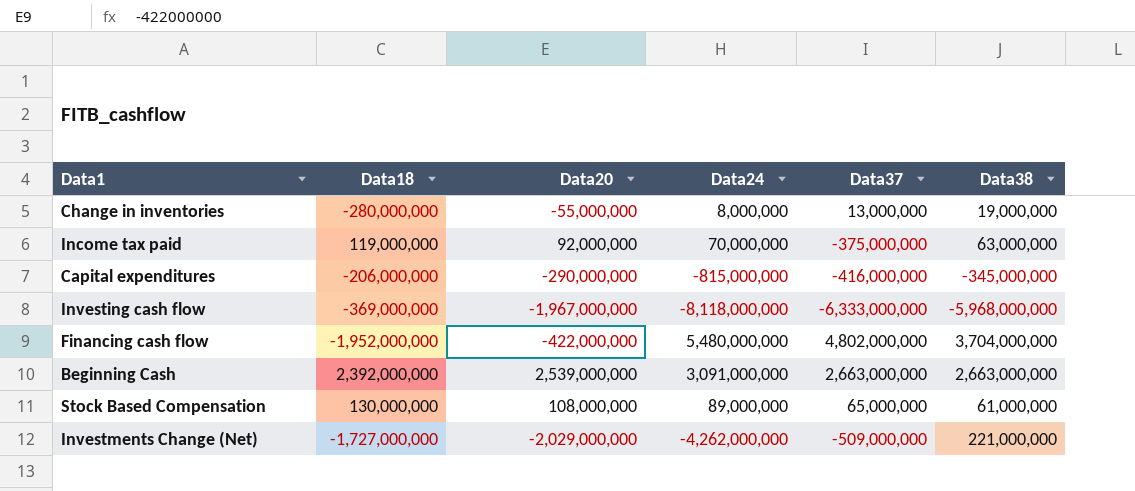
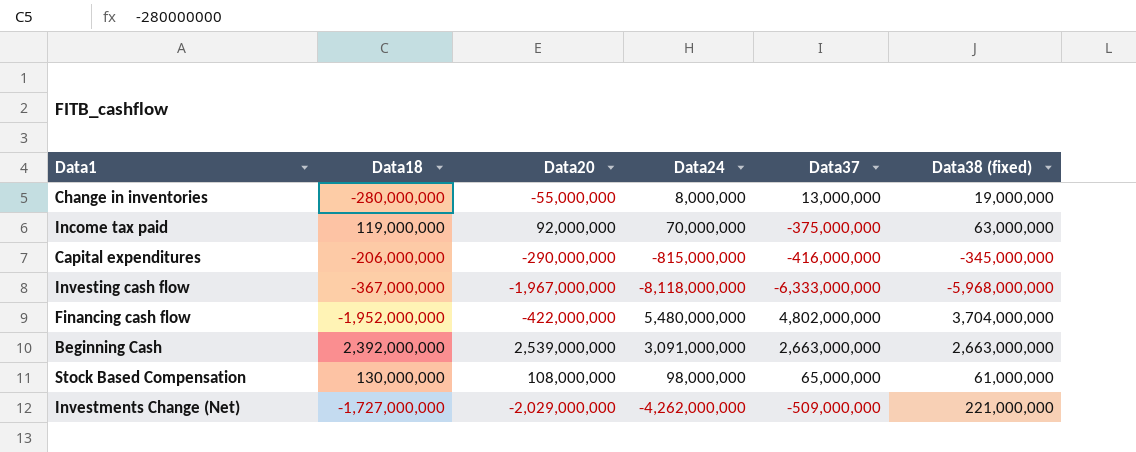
column name: Data38 -> Data38 (fixed)
Investing cash flow | Data18: -369,000,000 -> -367,000,000
Stock Based Compensation | Data24: 89,000,000 -> 98,000,000

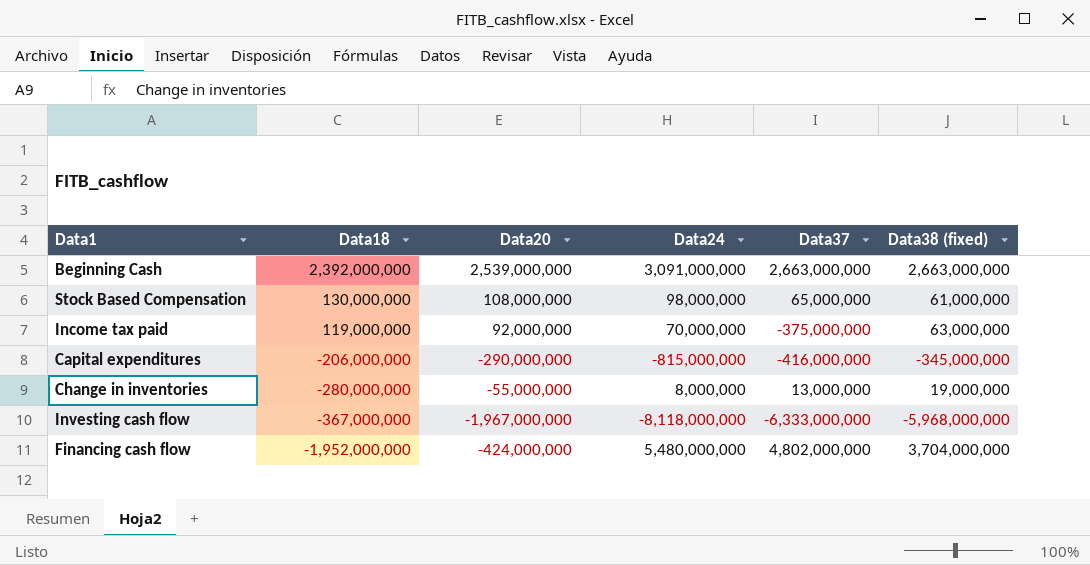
row order: none -> Data18 descending
row Investments Change (Net): -1,727,000,000 | -2,029,000,000 | -4,262,000,000 | -509,000,000 | 221,000,000 -> none
Financing cash flow | Data20: -422,000,000 -> -424,000,000

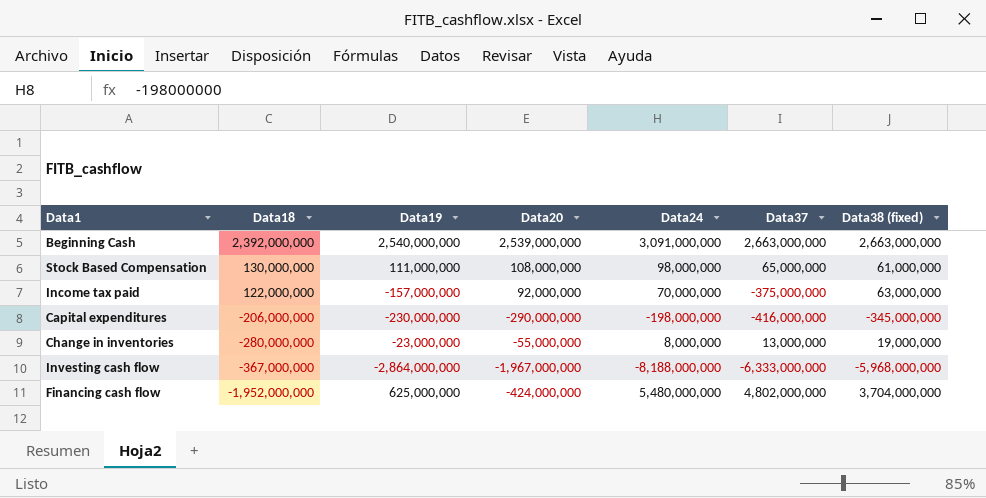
column Data19 | position: none -> 3
Income tax paid | Data18: 119,000,000 -> 122,000,000
Capital expenditures | Data24: -815,000,000 -> -198,000,000
Investing cash flow | Data24: -8,118,000,000 -> -8,188,000,000

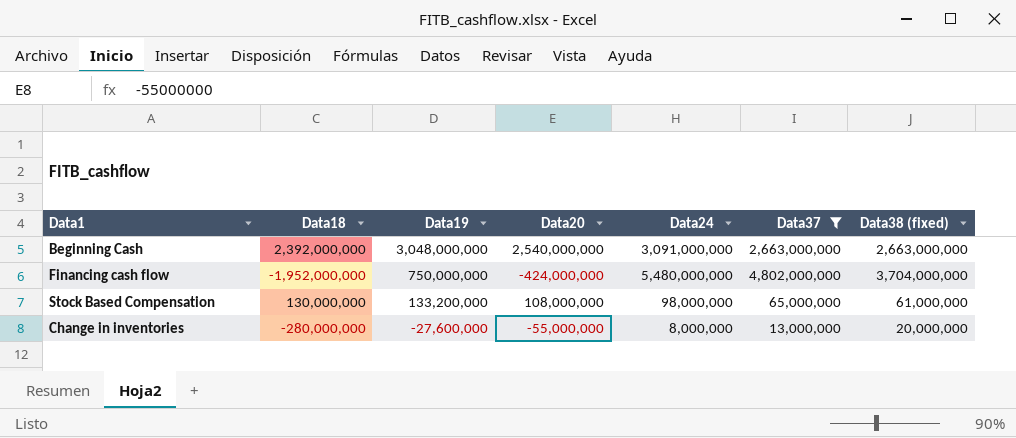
filter: none -> Data37 >= 13,000,000
row order: Data18 descending -> Data19 descending
Beginning Cash | Data19: 2,540,000,000 -> 3,048,000,000
Beginning Cash | Data20: 2,539,000,000 -> 2,540,000,000
Financing cash flow | Data19: 625,000,000 -> 750,000,000
Stock Based Compensation | Data19: 111,000,000 -> 133,200,000
Change in inventories | Data19: -23,000,000 -> -27,600,000
Change in inventories | Data38 (fixed): 19,000,000 -> 20,000,000

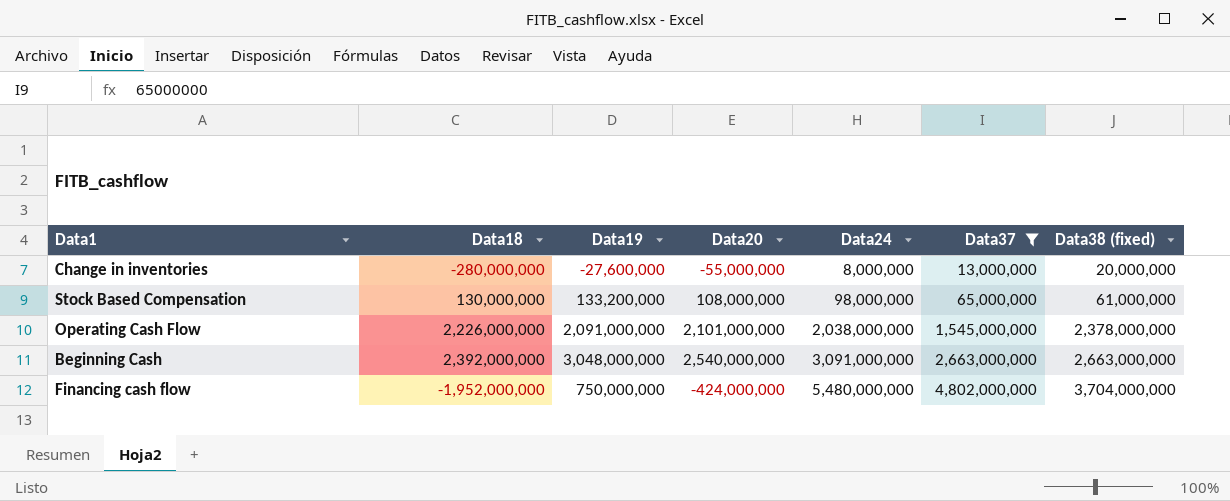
row order: Data19 descending -> Data24 ascending
row Operating Cash Flow: none -> 2,226,000,000 | 2,091,000,000 | 2,101,000,000 | 2,038,000,000 | 1,545,000,000 | 2,378,000,000

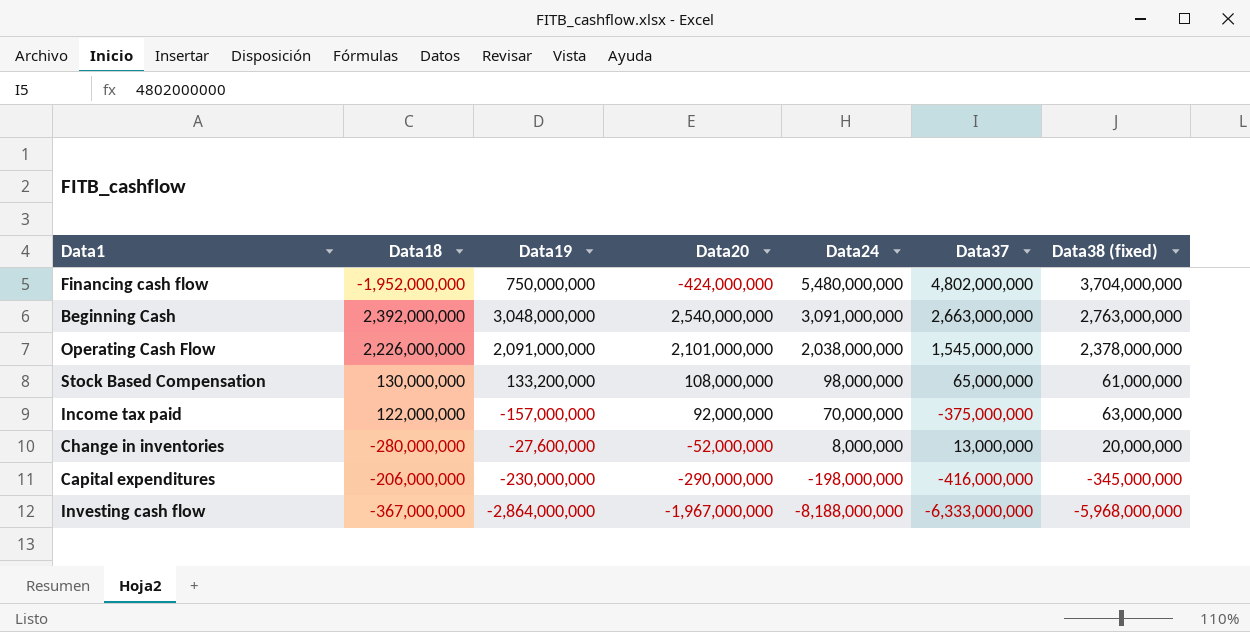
filter: Data37 >= 13,000,000 -> none
row order: Data24 ascending -> Data24 descending
Beginning Cash | Data38 (fixed): 2,663,000,000 -> 2,763,000,000
Change in inventories | Data20: -55,000,000 -> -52,000,000

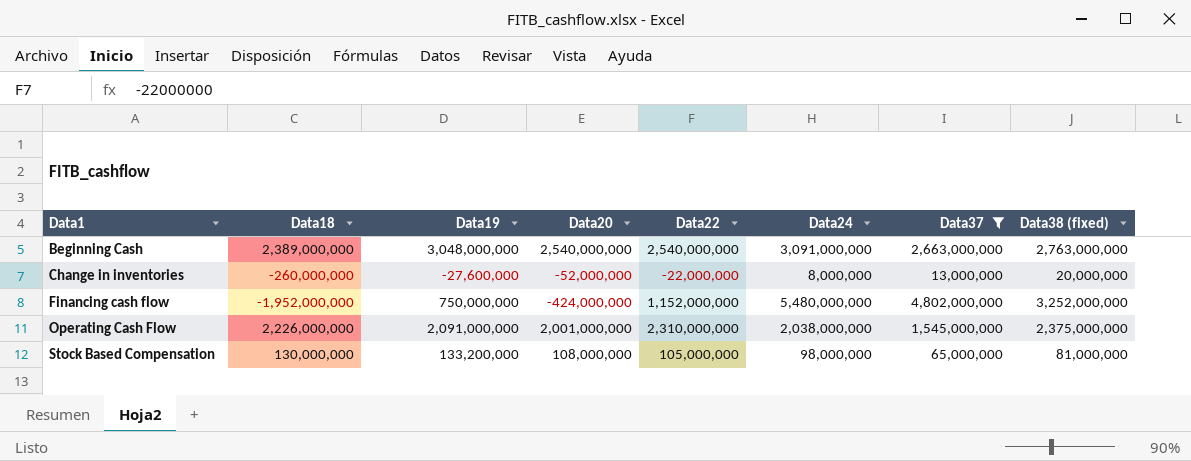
filter: none -> Data37 >= 13,000,000
row order: Data24 descending -> Data1 ascending
column Data22 | position: none -> 5
Beginning Cash | Data18: 2,392,000,000 -> 2,389,000,000
Change in inventories | Data18: -280,000,000 -> -260,000,000
Financing cash flow | Data38 (fixed): 3,704,000,000 -> 3,252,000,000
Operating Cash Flow | Data20: 2,101,000,000 -> 2,001,000,000
Operating Cash Flow | Data38 (fixed): 2,378,000,000 -> 2,375,000,000
Stock Based Compensation | Data38 (fixed): 61,000,000 -> 81,000,000

